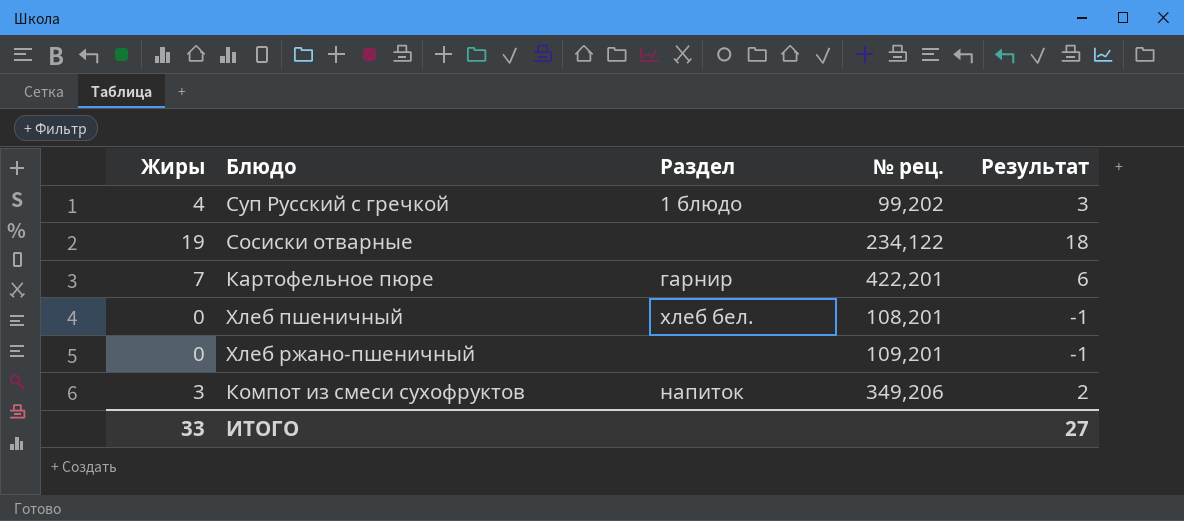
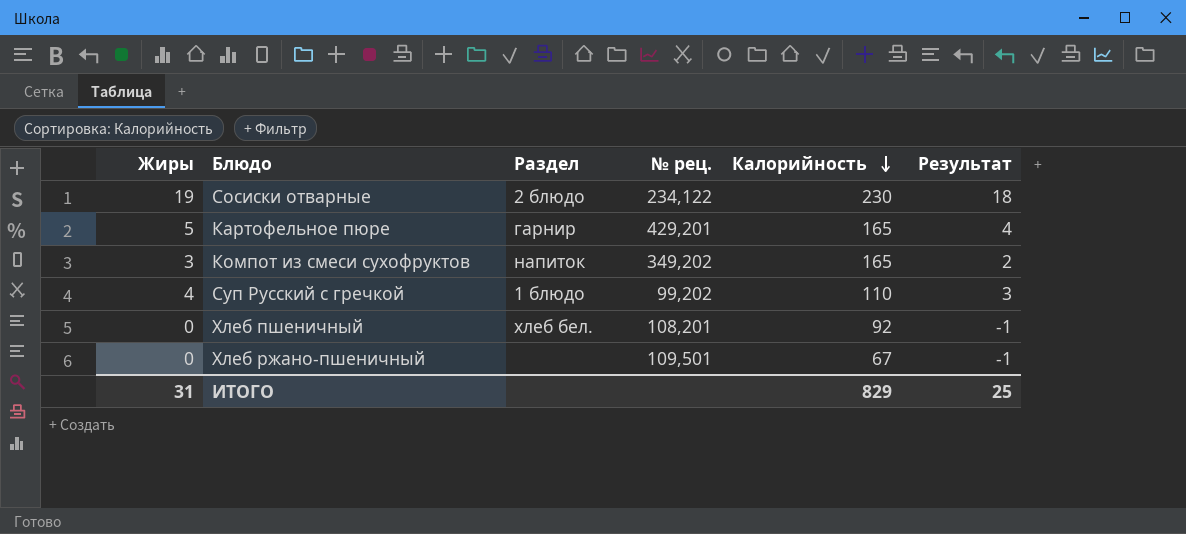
row order: none -> Калорийность descending
column Калорийность | position: none -> 5
Сосиски отварные | Раздел: none -> 2 блюдо
Картофельное пюре | Жиры: 7 -> 5
Картофельное пюре | № рец.: 422,201 -> 429,201
Картофельное пюре | Результат: 6 -> 4
Компот из смеси сухофруктов | № рец.: 349,206 -> 349,202
Хлеб ржано-пшеничный | № рец.: 109,201 -> 109,501
ИТОГО | Жиры: 33 -> 31
ИТОГО | Результат: 27 -> 25

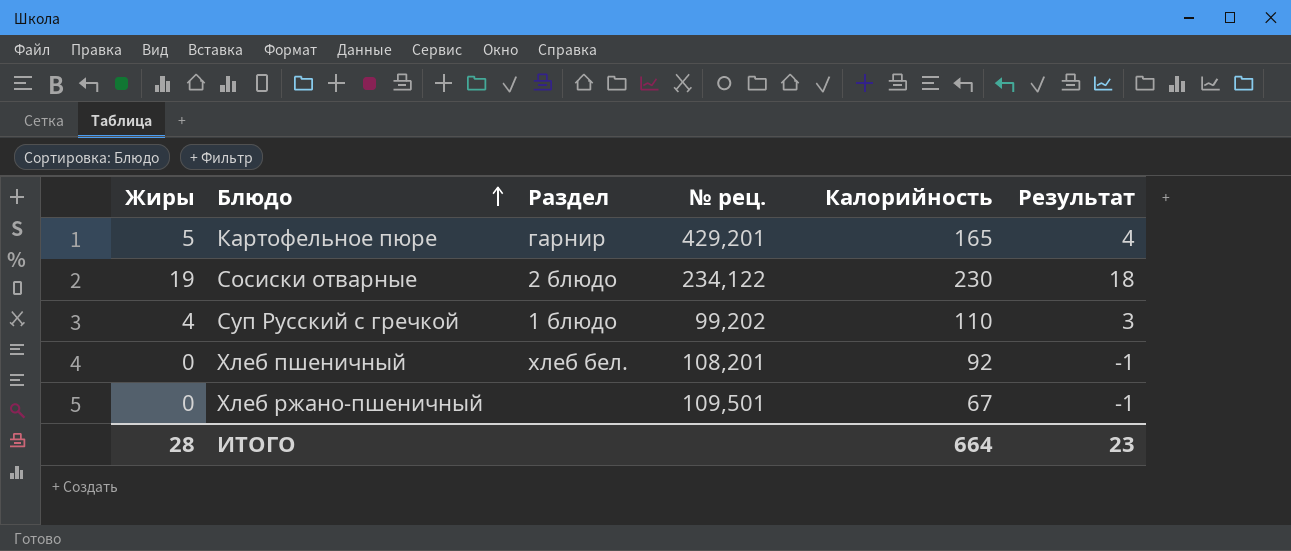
row order: Калорийность descending -> Блюдо ascending
row Компот из смеси сухофруктов: 3 | напиток | 349,202 | 165 | 2 -> none
ИТОГО | Жиры: 31 -> 28
ИТОГО | Калорийность: 829 -> 664
ИТОГО | Результат: 25 -> 23

